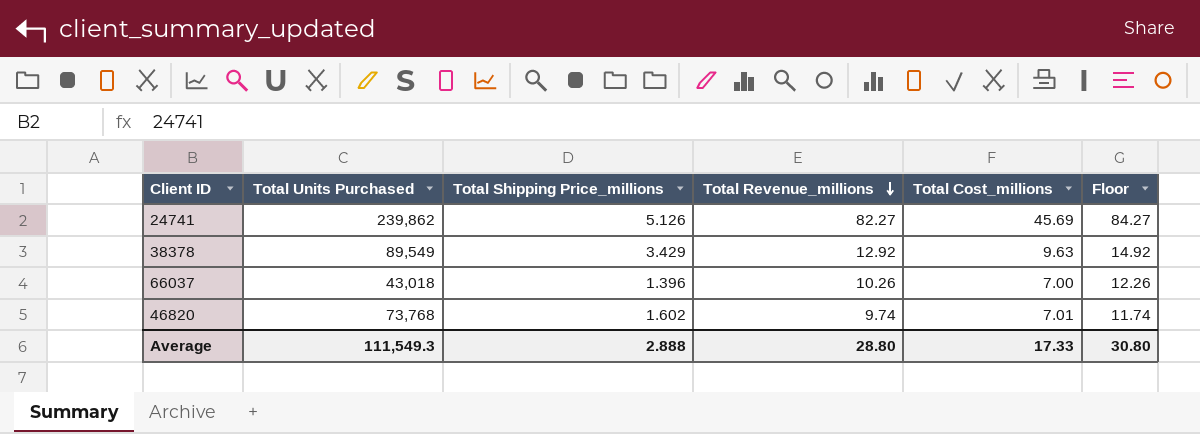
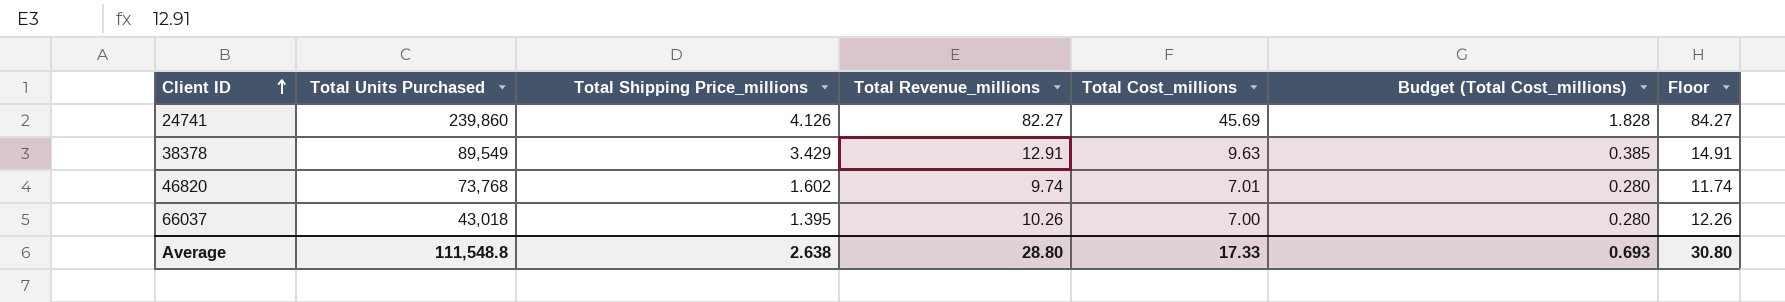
row order: Total Revenue_millions descending -> Client ID ascending
column Budget (Total Cost_millions) | formula: none -> [Total Cost_millions] * 0.04
24741 | Total Units Purchased: 239,862 -> 239,860
24741 | Total Shipping Price_millions: 5.126 -> 4.126
38378 | Total Revenue_millions: 12.92 -> 12.91
38378 | Floor: 14.92 -> 14.91
66037 | Total Shipping Price_millions: 1.396 -> 1.395
Average | Total Units Purchased: 111,549.3 -> 111,548.8
Average | Total Shipping Price_millions: 2.888 -> 2.638

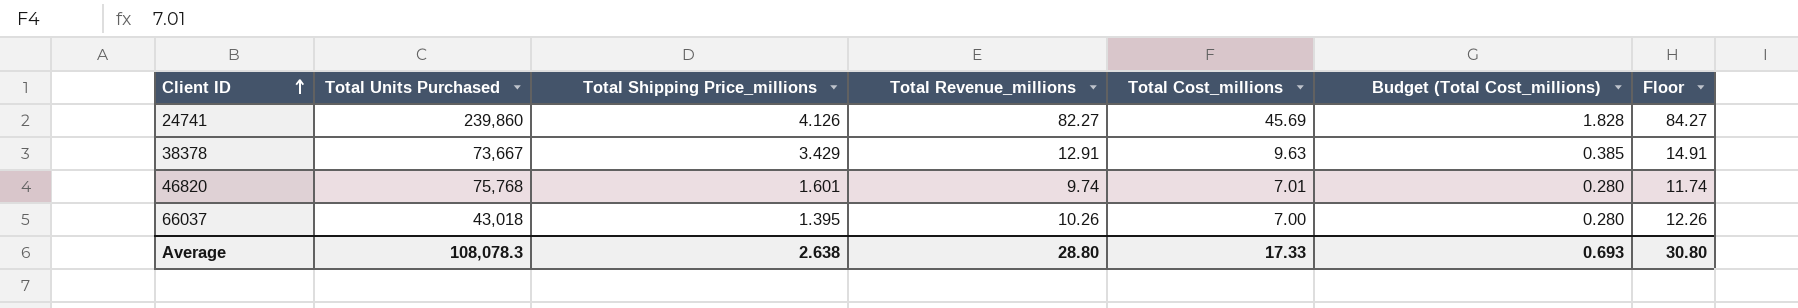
38378 | Total Units Purchased: 89,549 -> 73,667
46820 | Total Units Purchased: 73,768 -> 75,768
46820 | Total Shipping Price_millions: 1.602 -> 1.601
Average | Total Units Purchased: 111,548.8 -> 108,078.3

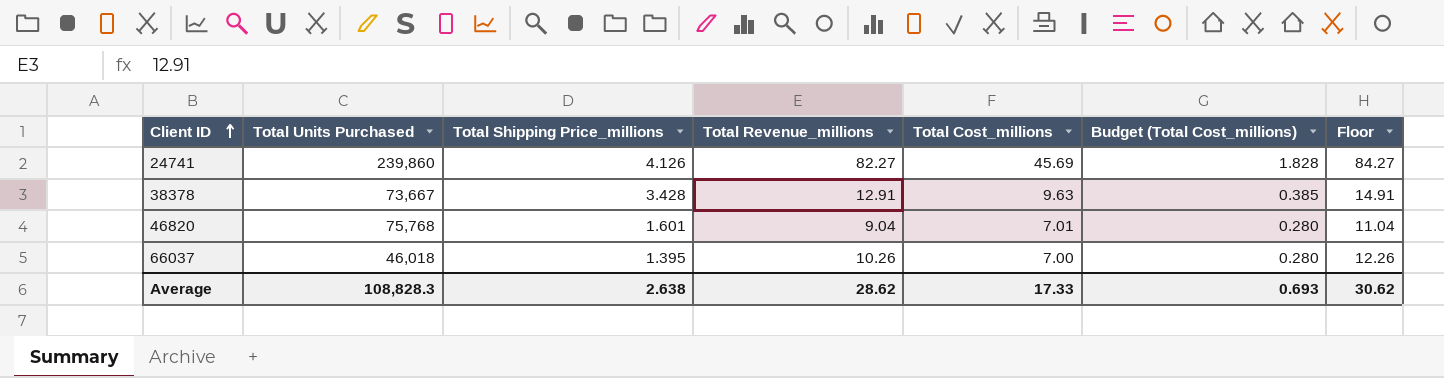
38378 | Total Shipping Price_millions: 3.429 -> 3.428
46820 | Total Revenue_millions: 9.74 -> 9.04
46820 | Floor: 11.74 -> 11.04
66037 | Total Units Purchased: 43,018 -> 46,018
Average | Total Units Purchased: 108,078.3 -> 108,828.3
Average | Total Revenue_millions: 28.80 -> 28.62
Average | Floor: 30.80 -> 30.62

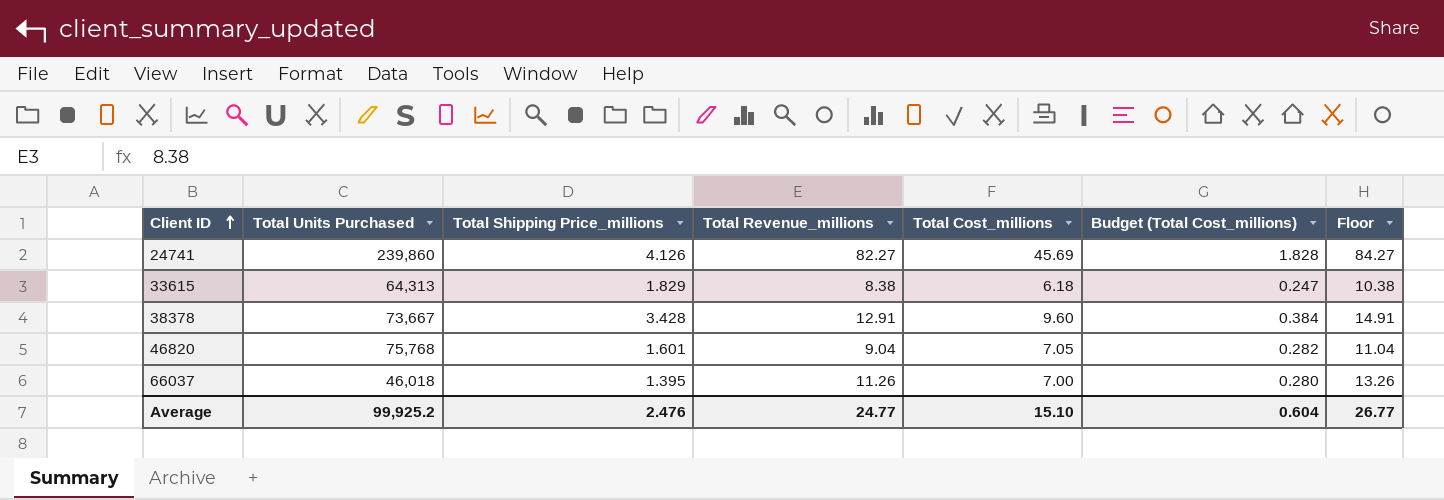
row 33615: none -> 64,313 | 1.829 | 8.38 | 6.18 | 0.247 | 10.38
38378 | Total Cost_millions: 9.63 -> 9.60
38378 | Budget (Total Cost_millions): 0.385 -> 0.384
46820 | Total Cost_millions: 7.01 -> 7.05
46820 | Budget (Total Cost_millions): 0.280 -> 0.282
66037 | Total Revenue_millions: 10.26 -> 11.26
66037 | Floor: 12.26 -> 13.26
Average | Total Units Purchased: 108,828.3 -> 99,925.2
Average | Total Shipping Price_millions: 2.638 -> 2.476
Average | Total Revenue_millions: 28.62 -> 24.77
Average | Total Cost_millions: 17.33 -> 15.10
Average | Budget (Total Cost_millions): 0.693 -> 0.604
Average | Floor: 30.62 -> 26.77

